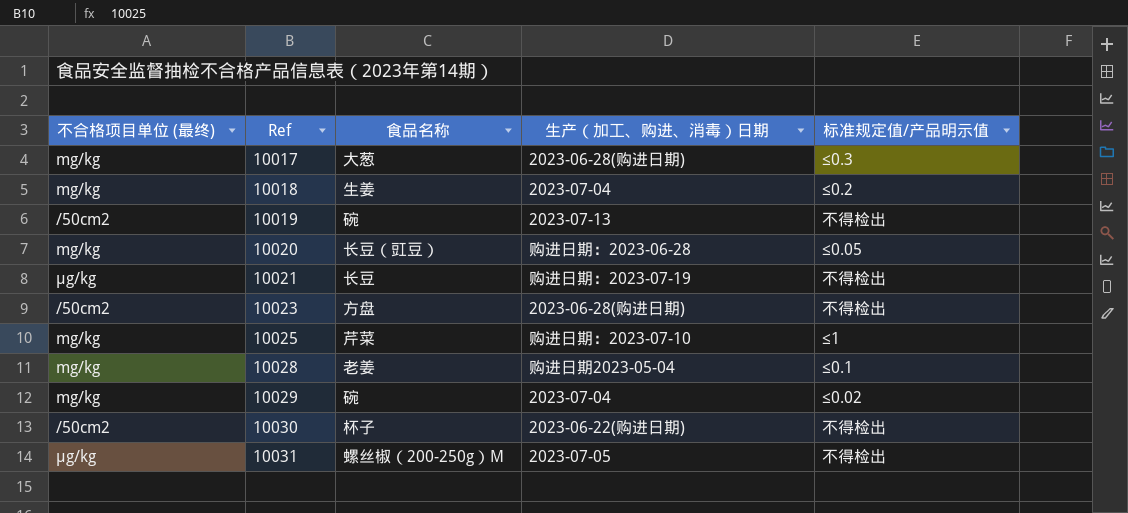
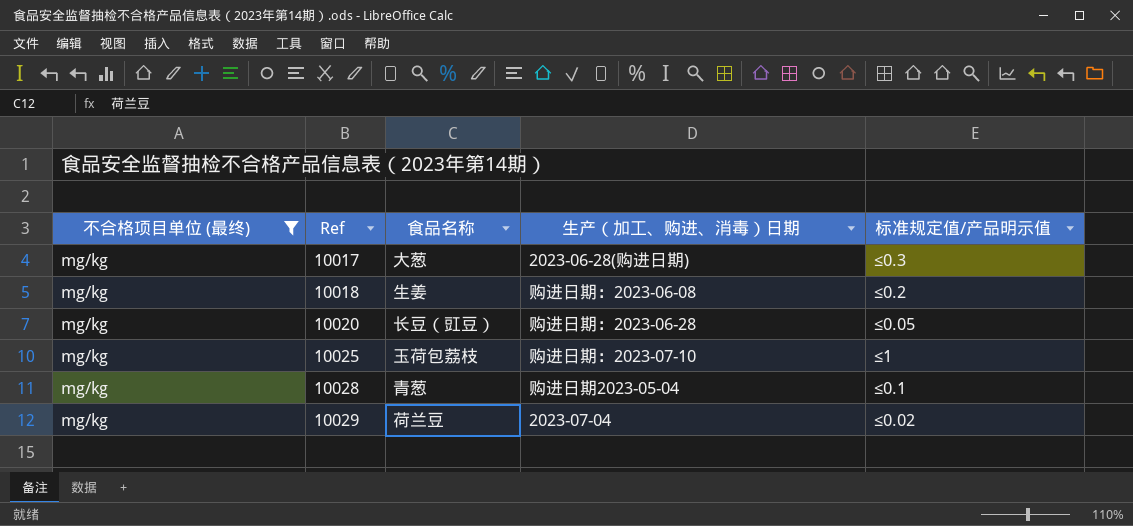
filter: none -> 不合格项目单位 (最终) = mg/kg
10018 | 生产（加工、购进、消毒）日期: 2023-07-04 -> 购进日期：2023-06-08
10025 | 食品名称: 芹菜 -> 玉荷包荔枝
10028 | 食品名称: 老姜 -> 青葱
10029 | 食品名称: 碗 -> 荷兰豆

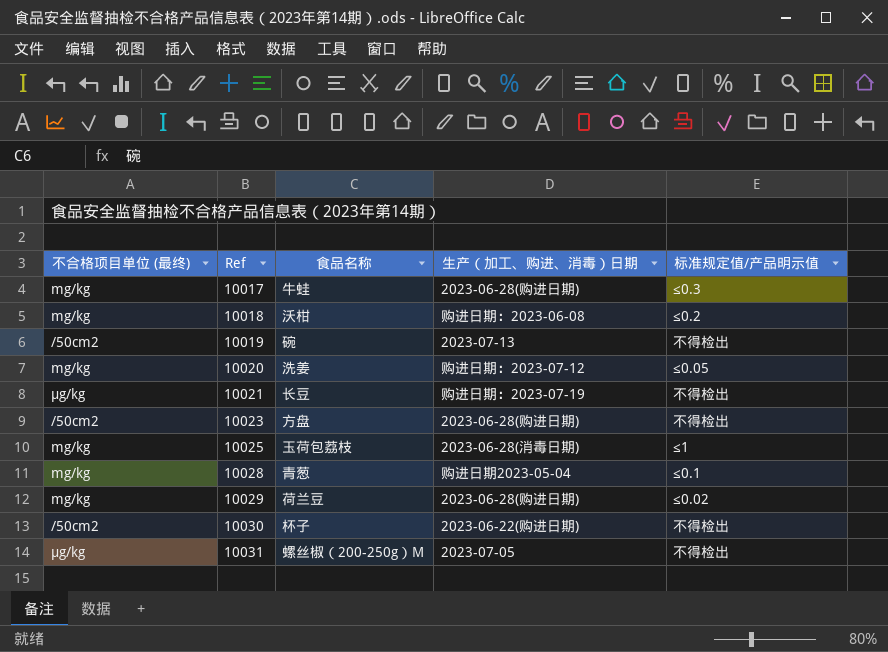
filter: 不合格项目单位 (最终) = mg/kg -> none
10017 | 食品名称: 大葱 -> 牛蛙
10018 | 食品名称: 生姜 -> 沃柑
10020 | 食品名称: 长豆（豇豆） -> 洗姜
10020 | 生产（加工、购进、消毒）日期: 购进日期：2023-06-28 -> 购进日期：2023-07-12
10025 | 生产（加工、购进、消毒）日期: 购进日期：2023-07-10 -> 2023-06-28(消毒日期)
10029 | 生产（加工、购进、消毒）日期: 2023-07-04 -> 2023-06-28(购进日期)

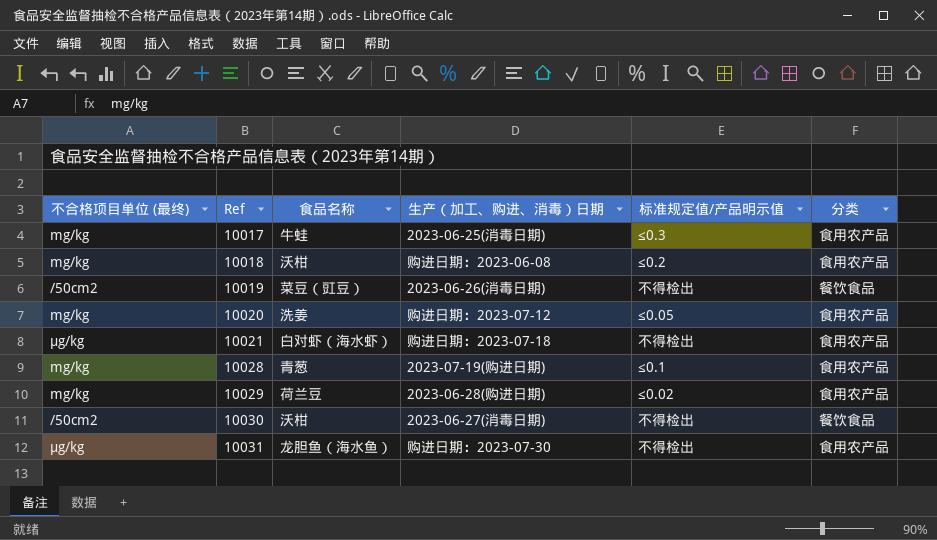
column 分类 | position: none -> 6
row 10023: /50cm2 | 方盘 | 2023-06-28(购进日期) | 不得检出 -> none
row 10025: mg/kg | 玉荷包荔枝 | 2023-06-28(消毒日期) | ≤1 -> none
10017 | 生产（加工、购进、消毒）日期: 2023-06-28(购进日期) -> 2023-06-25(消毒日期)
10019 | 食品名称: 碗 -> 菜豆（豇豆）
10019 | 生产（加工、购进、消毒）日期: 2023-07-13 -> 2023-06-26(消毒日期)
10021 | 食品名称: 长豆 -> 白对虾（海水虾）
10021 | 生产（加工、购进、消毒）日期: 购进日期：2023-07-19 -> 购进日期：2023-07-18
10028 | 生产（加工、购进、消毒）日期: 购进日期2023-05-04 -> 2023-07-19(购进日期)
10030 | 食品名称: 杯子 -> 沃柑
10030 | 生产（加工、购进、消毒）日期: 2023-06-22(购进日期) -> 2023-06-27(消毒日期)
10031 | 食品名称: 螺丝椒（200-250g）M -> 龙胆鱼（海水鱼）
10031 | 生产（加工、购进、消毒）日期: 2023-07-05 -> 购进日期：2023-07-30

